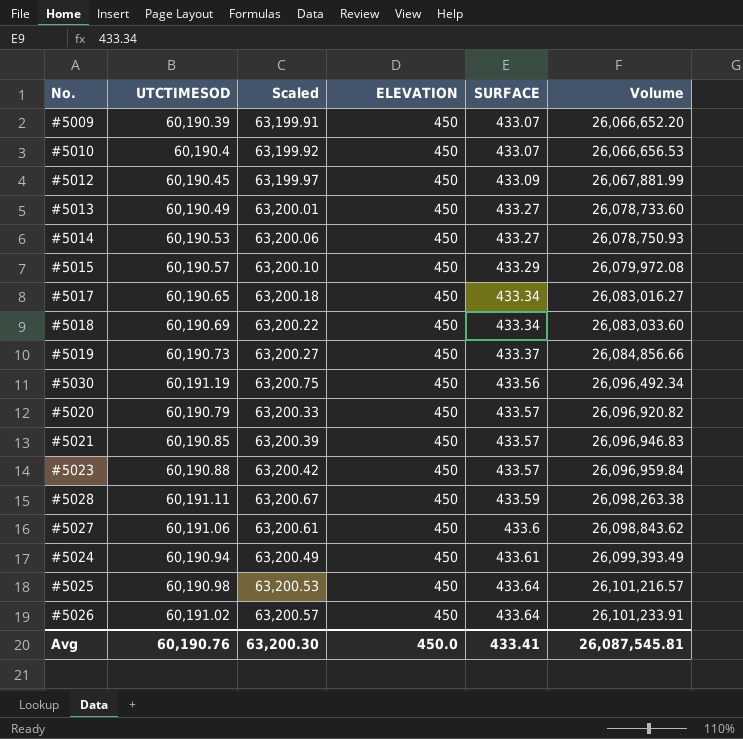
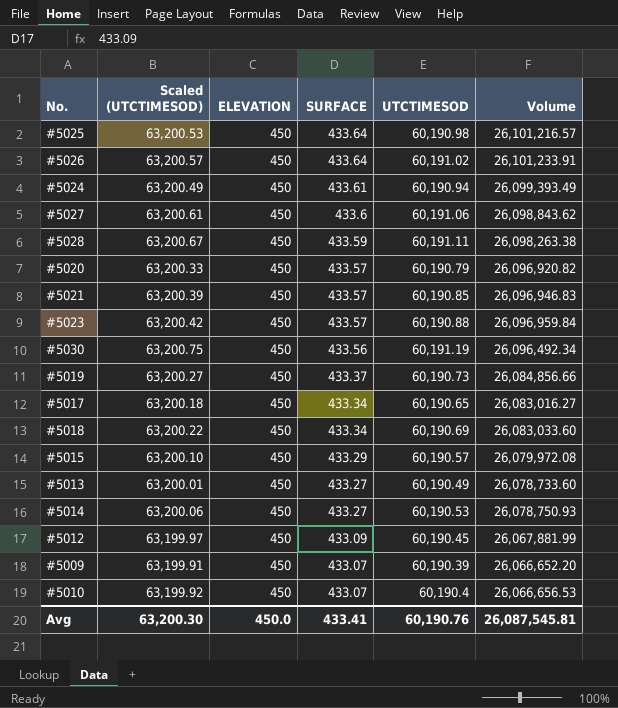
row order: SURFACE ascending -> SURFACE descending
column name: Scaled -> Scaled (UTCTIMESOD)
column UTCTIMESOD | position: 2 -> 5

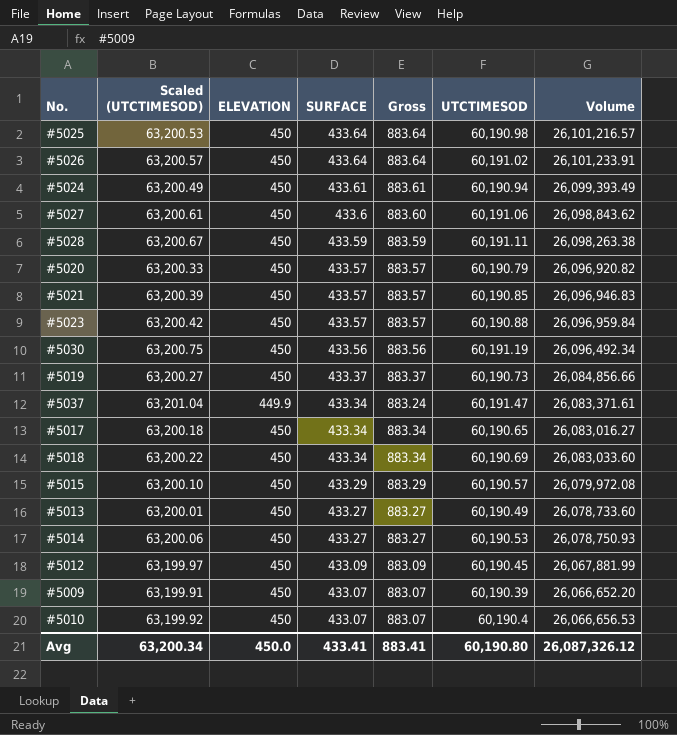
column Gross | formula: none -> [ELEVATION] + [SURFACE]
row #5037: none -> 63,201.04 | 449.9 | 433.34 | 883.24 | 60,191.47 | 26,083,371.61
Avg | Scaled (UTCTIMESOD): 63,200.30 -> 63,200.34
Avg | UTCTIMESOD: 60,190.76 -> 60,190.80
Avg | Volume: 26,087,545.81 -> 26,087,326.12

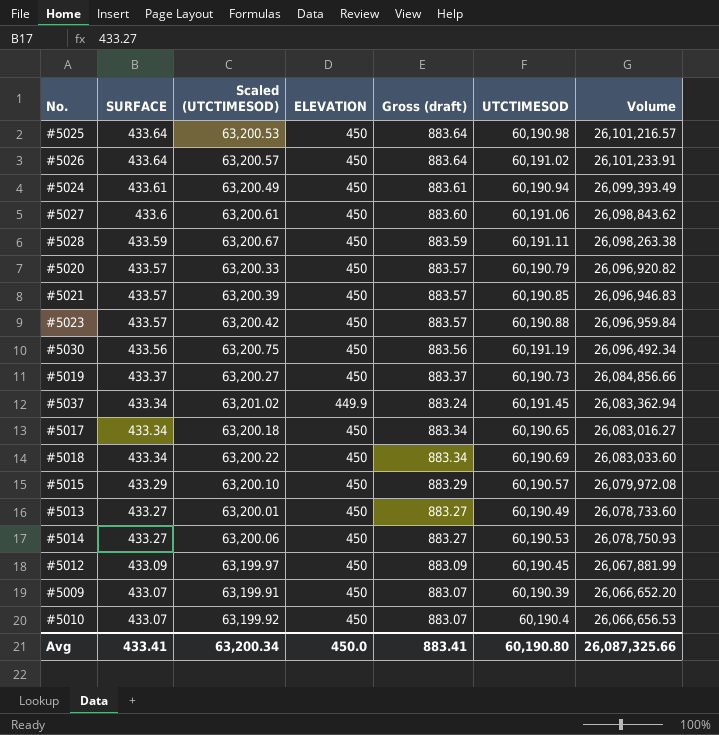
column SURFACE | position: 4 -> 2
column name: Gross -> Gross (draft)
#5037 | Scaled (UTCTIMESOD): 63,201.04 -> 63,201.02
#5037 | UTCTIMESOD: 60,191.47 -> 60,191.45
#5037 | Volume: 26,083,371.61 -> 26,083,362.94
Avg | Volume: 26,087,326.12 -> 26,087,325.66

